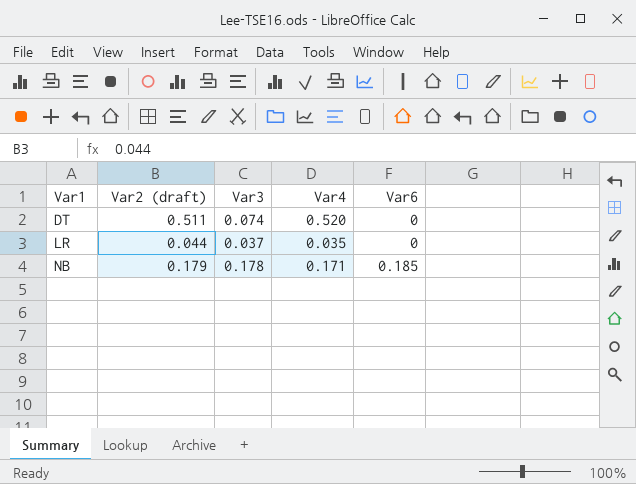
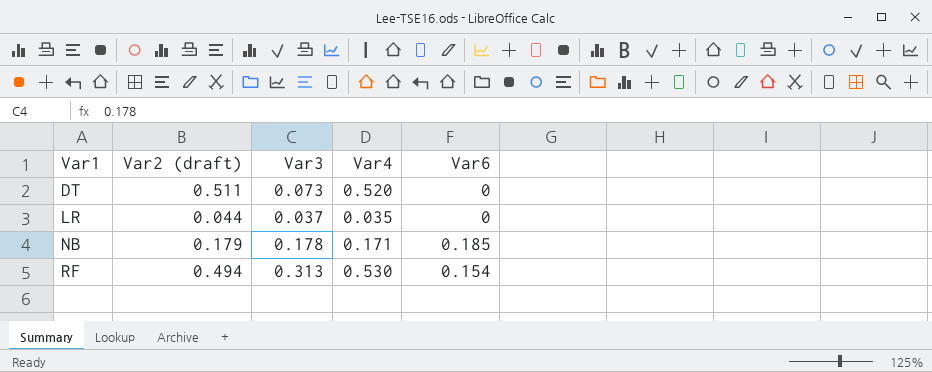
DT | Var3: 0.074 -> 0.073
row RF: none -> 0.494 | 0.313 | 0.530 | 0.154

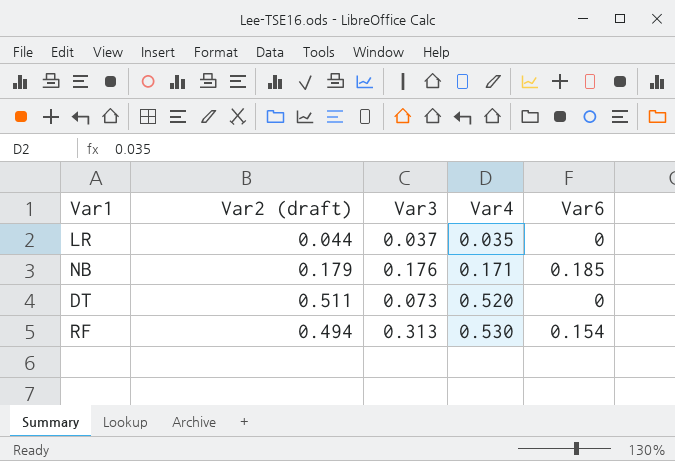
row order: Var1 ascending -> Var4 ascending
NB | Var3: 0.178 -> 0.176

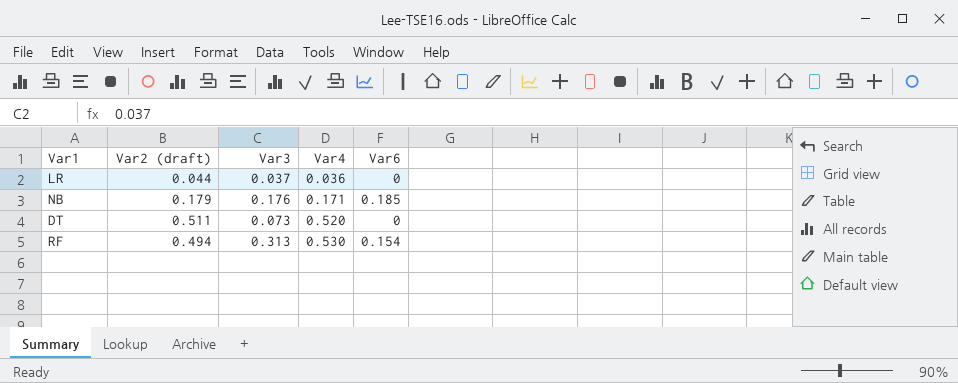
LR | Var4: 0.035 -> 0.036

